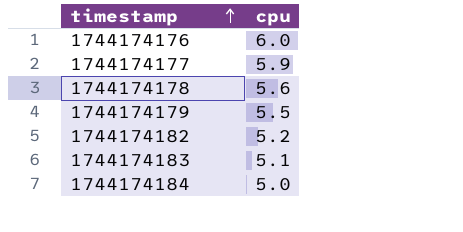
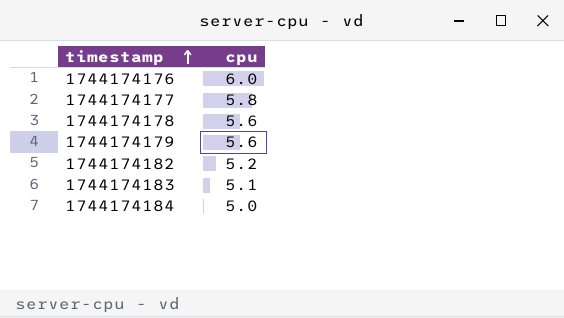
1744174177 | cpu: 5.9 -> 5.8
1744174179 | cpu: 5.5 -> 5.6

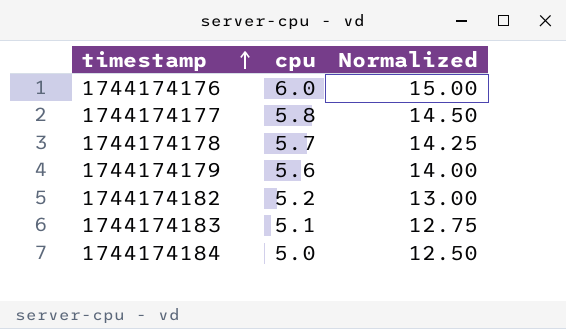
column Normalized | formula: none -> [cpu] * 2.5
1744174178 | cpu: 5.6 -> 5.7

